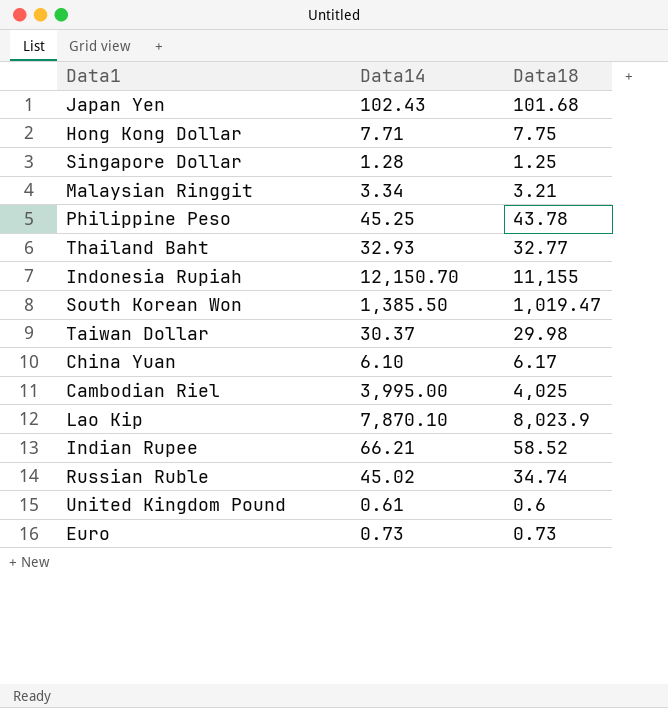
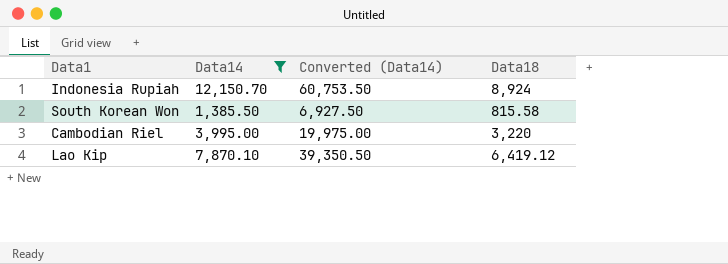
filter: none -> Data14 >= 1,385.50
column Converted (Data14) | formula: none -> [Data14] * 5
Indonesia Rupiah | Data18: 11,155 -> 8,924
South Korean Won | Data18: 1,019.47 -> 815.58
Cambodian Riel | Data18: 4,025 -> 3,220
Lao Kip | Data18: 8,023.9 -> 6,419.12

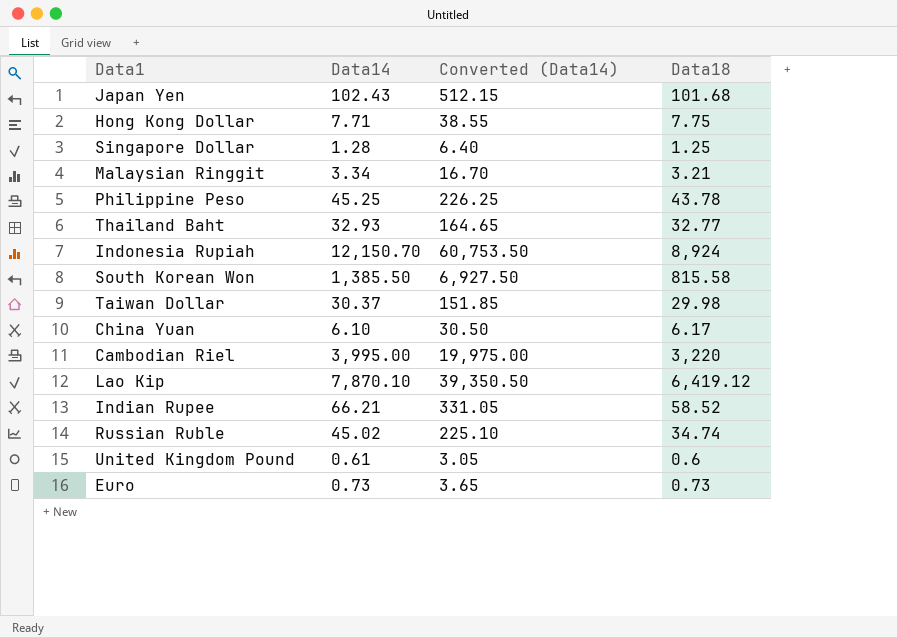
filter: Data14 >= 1,385.50 -> none

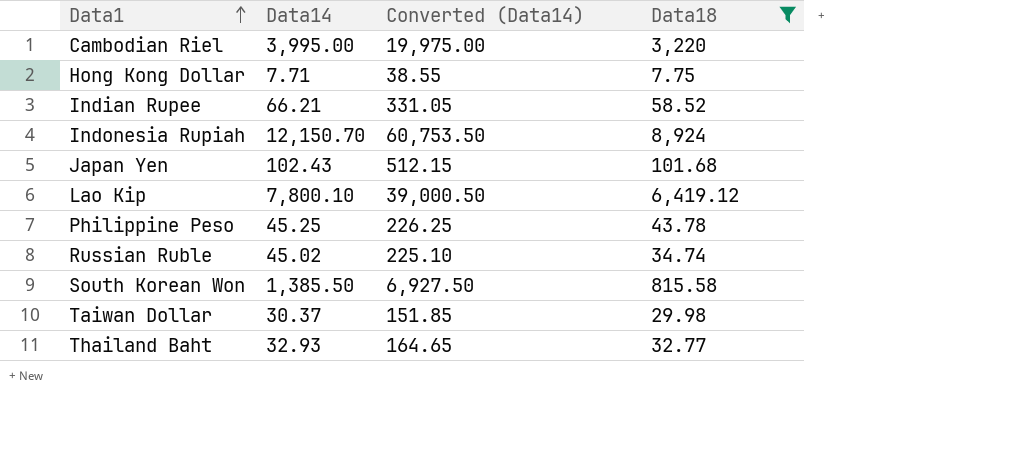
filter: none -> Data18 >= 7.75
row order: none -> Data1 ascending
Lao Kip | Data14: 7,870.10 -> 7,800.10
Lao Kip | Converted (Data14): 39,350.50 -> 39,000.50

